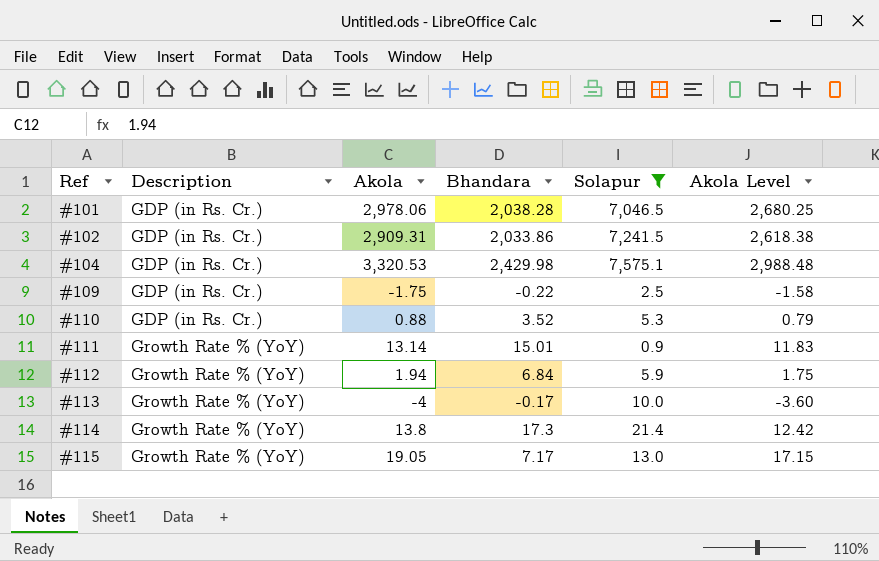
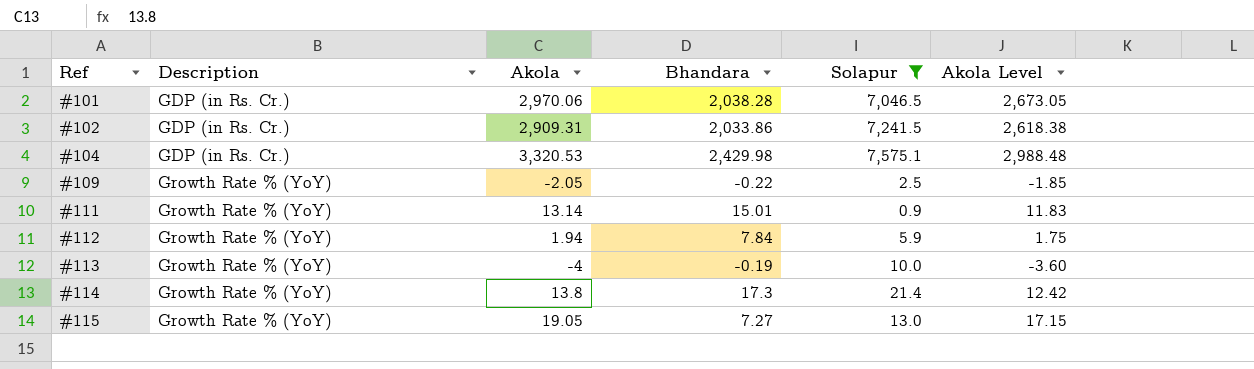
row #110: GDP (in Rs. Cr.) | 0.88 | 3.52 | 5.3 | 0.79 -> none
#101 | Akola: 2,978.06 -> 2,970.06
#101 | Akola Level: 2,680.25 -> 2,673.05
#109 | Description: GDP (in Rs. Cr.) -> Growth Rate % (YoY)
#109 | Akola: -1.75 -> -2.05
#109 | Akola Level: -1.58 -> -1.85
#112 | Bhandara: 6.84 -> 7.84
#113 | Bhandara: -0.17 -> -0.19
#115 | Bhandara: 7.17 -> 7.27

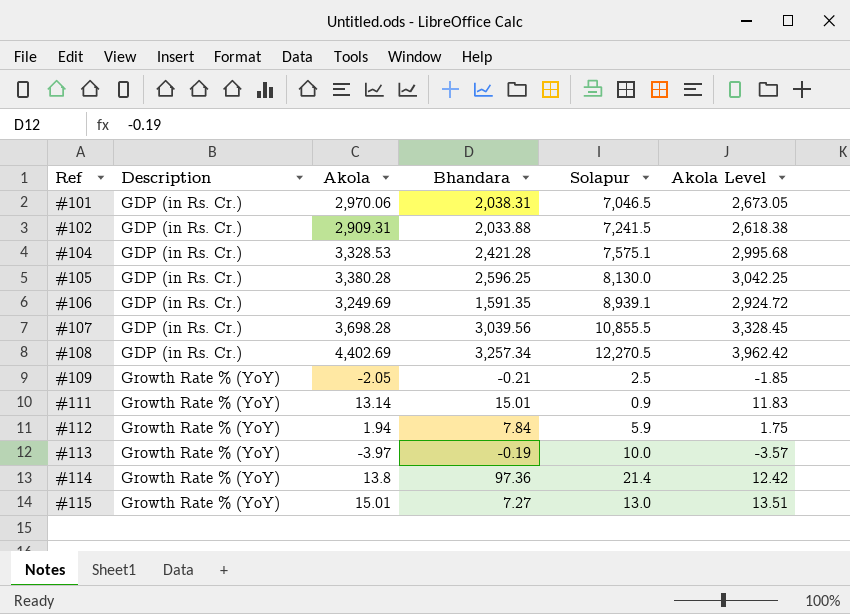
filter: Solapur <= 7,575.1 -> none
#101 | Bhandara: 2,038.28 -> 2,038.31
#102 | Bhandara: 2,033.86 -> 2,033.88
#104 | Akola: 3,320.53 -> 3,328.53
#104 | Bhandara: 2,429.98 -> 2,421.28
#104 | Akola Level: 2,988.48 -> 2,995.68
#109 | Bhandara: -0.22 -> -0.21
#113 | Akola: -4 -> -3.97
#113 | Akola Level: -3.60 -> -3.57
#114 | Bhandara: 17.3 -> 97.36
#115 | Akola: 19.05 -> 15.01
#115 | Akola Level: 17.15 -> 13.51

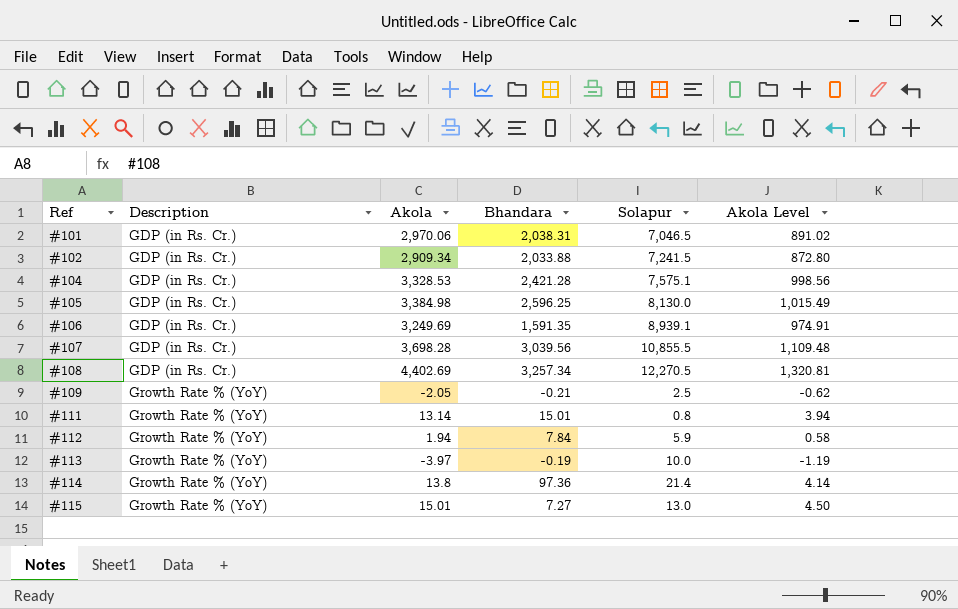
column Akola Level | formula: [Akola] * 0.9 -> [Akola] * 0.3
#102 | Akola: 2,909.31 -> 2,909.34
#105 | Akola: 3,380.28 -> 3,384.98
#111 | Solapur: 0.9 -> 0.8

